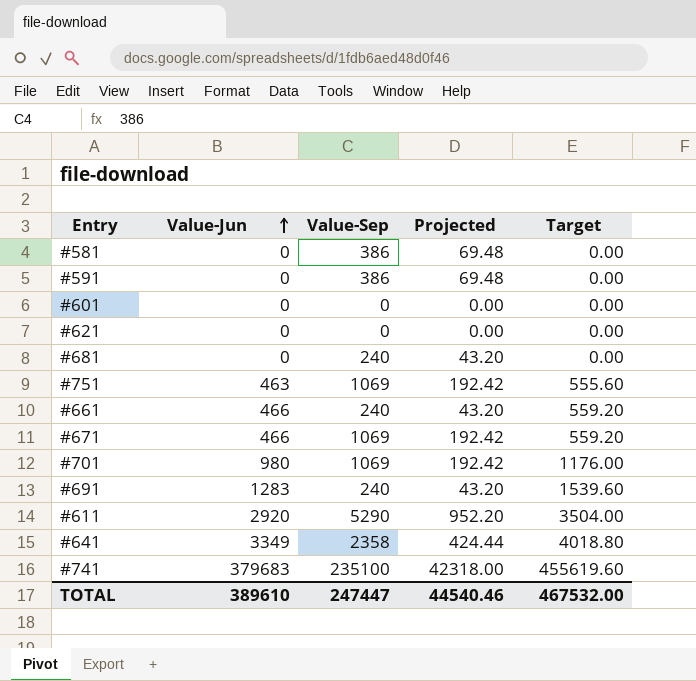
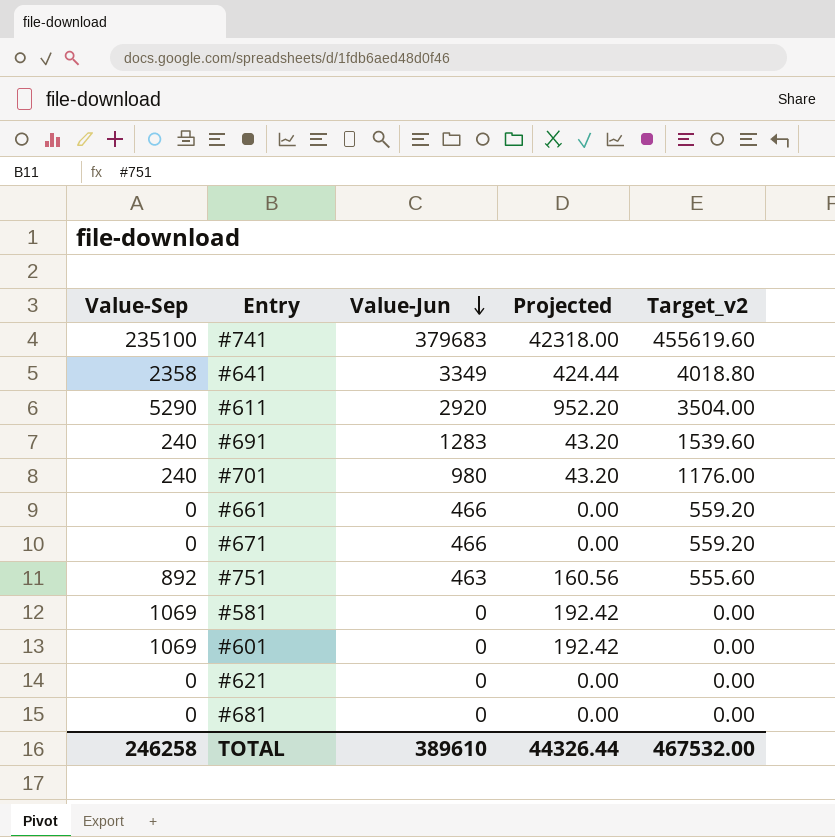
row order: Value-Jun ascending -> Value-Jun descending
column Value-Sep | position: 3 -> 1
column name: Target -> Target_v2
row #591: 0 | 386 | 69.48 | 0.00 -> none
#701 | Value-Sep: 1069 -> 240
#701 | Projected: 192.42 -> 43.20
#661 | Value-Sep: 240 -> 0
#661 | Projected: 43.20 -> 0.00
#671 | Value-Sep: 1069 -> 0
#671 | Projected: 192.42 -> 0.00
#751 | Value-Sep: 1069 -> 892
#751 | Projected: 192.42 -> 160.56
#581 | Value-Sep: 386 -> 1069
#581 | Projected: 69.48 -> 192.42
#601 | Value-Sep: 0 -> 1069
#601 | Projected: 0.00 -> 192.42
#681 | Value-Sep: 240 -> 0
#681 | Projected: 43.20 -> 0.00
TOTAL | Value-Sep: 247447 -> 246258
TOTAL | Projected: 44540.46 -> 44326.44

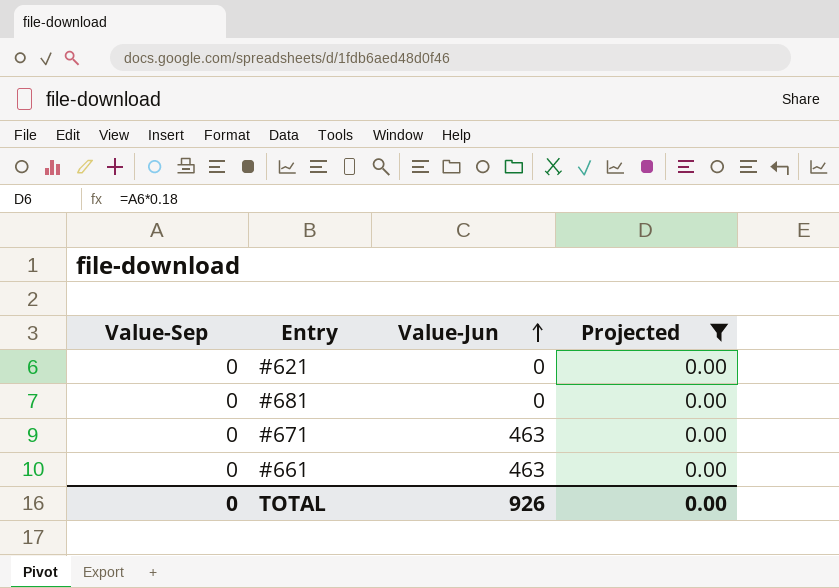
filter: none -> Projected = 0.00
row order: Value-Jun descending -> Value-Jun ascending
column Target_v2 | formula: [Value-Jun] * 1.2 -> none
#671 | Value-Jun: 466 -> 463
#661 | Value-Jun: 466 -> 463
TOTAL | Value-Sep: 246258 -> 0
TOTAL | Value-Jun: 389610 -> 926
TOTAL | Projected: 44326.44 -> 0.00

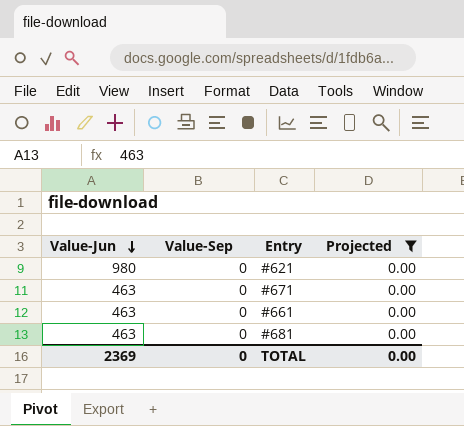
row order: Value-Jun ascending -> Value-Jun descending
column Value-Jun | position: 3 -> 1
#621 | Value-Jun: 0 -> 980
#681 | Value-Jun: 0 -> 463
TOTAL | Value-Jun: 926 -> 2369

